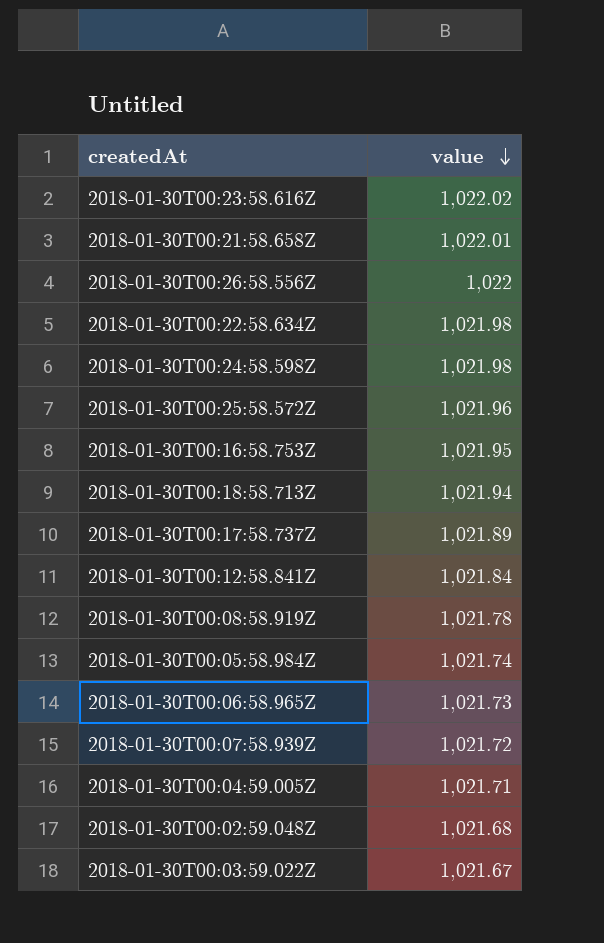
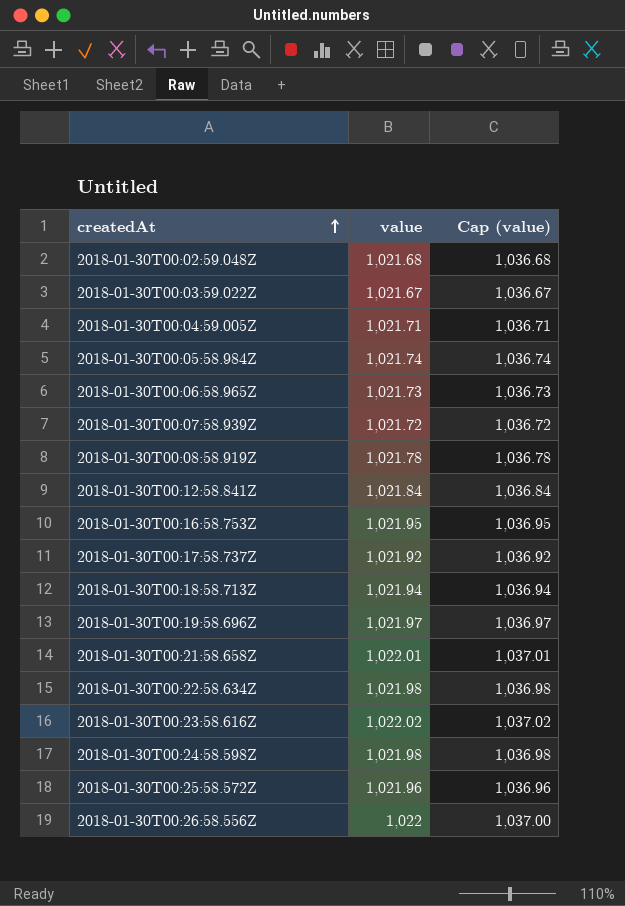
row order: value descending -> createdAt ascending
column Cap (value) | formula: none -> [value] + 15
2018-01-30T00:17:58.737Z | value: 1,021.89 -> 1,021.92
row 2018-01-30T00:19:58.696Z: none -> 1,021.97 | 1,036.97

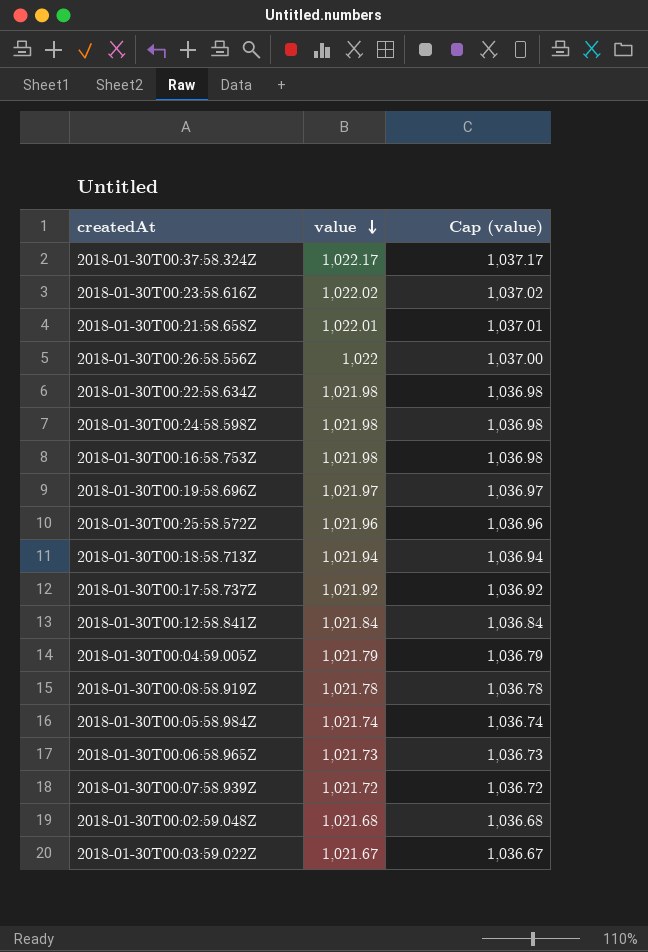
row order: createdAt ascending -> value descending
row 2018-01-30T00:37:58.324Z: none -> 1,022.17 | 1,037.17
2018-01-30T00:16:58.753Z | value: 1,021.95 -> 1,021.98
2018-01-30T00:16:58.753Z | Cap (value): 1,036.95 -> 1,036.98
2018-01-30T00:04:59.005Z | value: 1,021.71 -> 1,021.79
2018-01-30T00:04:59.005Z | Cap (value): 1,036.71 -> 1,036.79

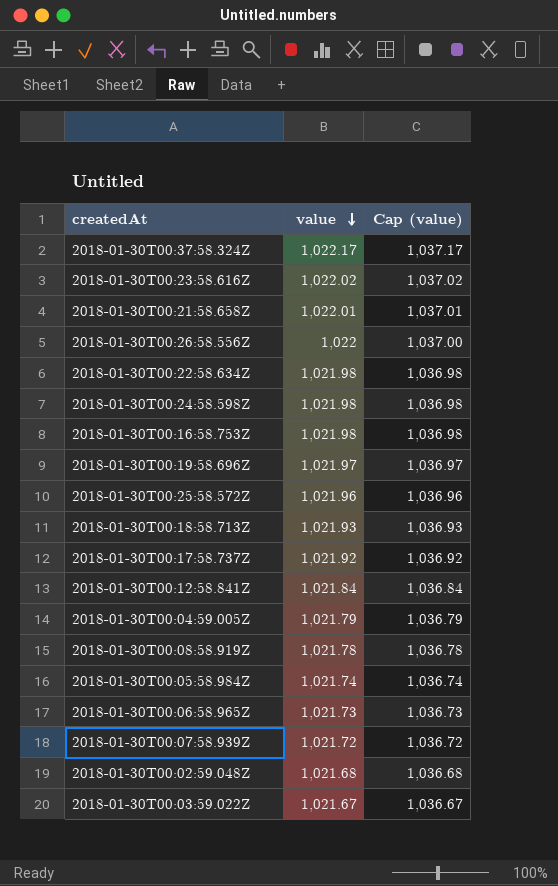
2018-01-30T00:18:58.713Z | value: 1,021.94 -> 1,021.93
2018-01-30T00:18:58.713Z | Cap (value): 1,036.94 -> 1,036.93

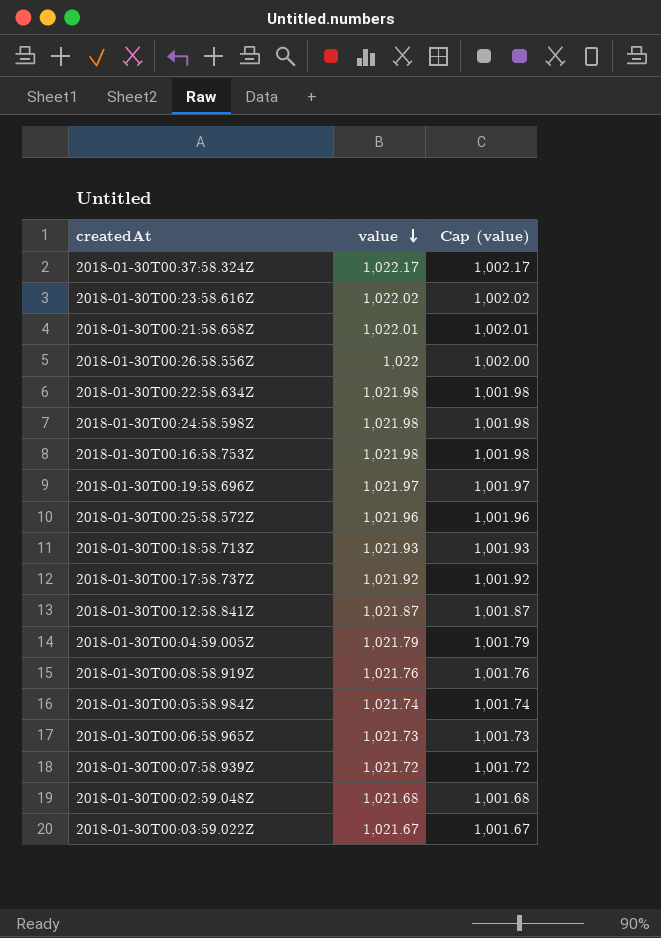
column Cap (value) | formula: [value] + 15 -> [value] - 20
2018-01-30T00:12:58.841Z | value: 1,021.84 -> 1,021.87
2018-01-30T00:08:58.919Z | value: 1,021.78 -> 1,021.76

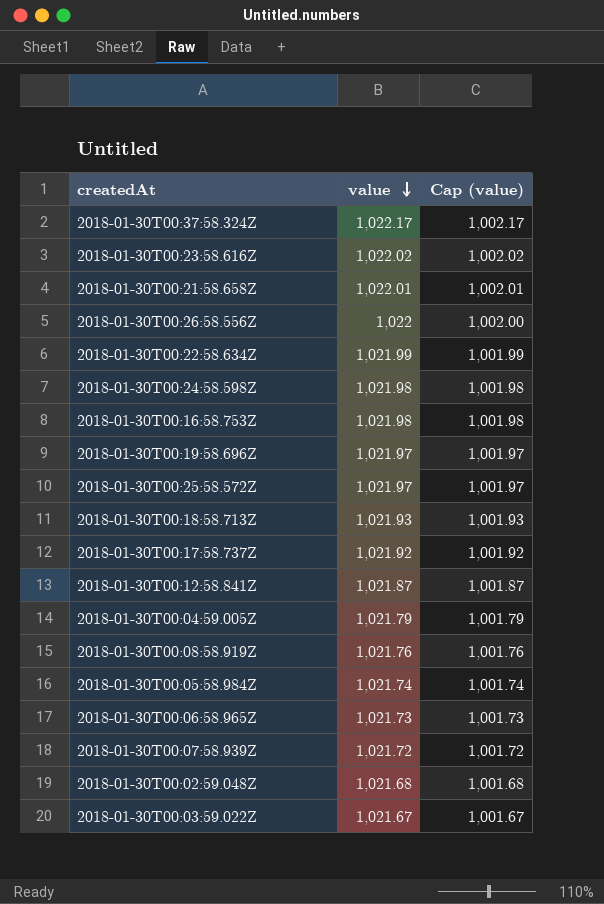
2018-01-30T00:22:58.634Z | value: 1,021.98 -> 1,021.99
2018-01-30T00:22:58.634Z | Cap (value): 1,001.98 -> 1,001.99
2018-01-30T00:25:58.572Z | value: 1,021.96 -> 1,021.97
2018-01-30T00:25:58.572Z | Cap (value): 1,001.96 -> 1,001.97

